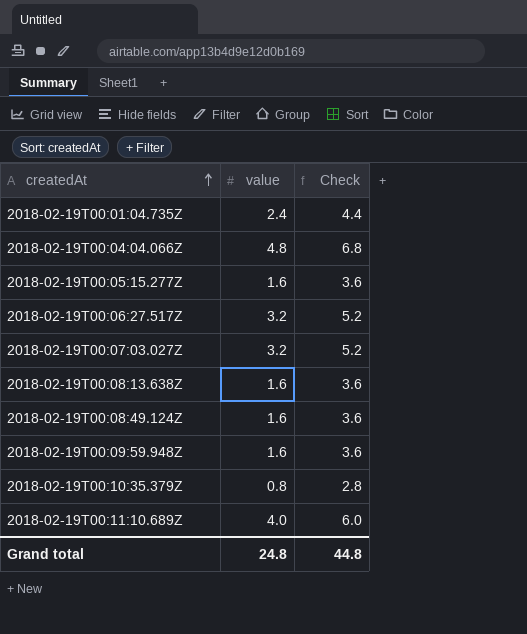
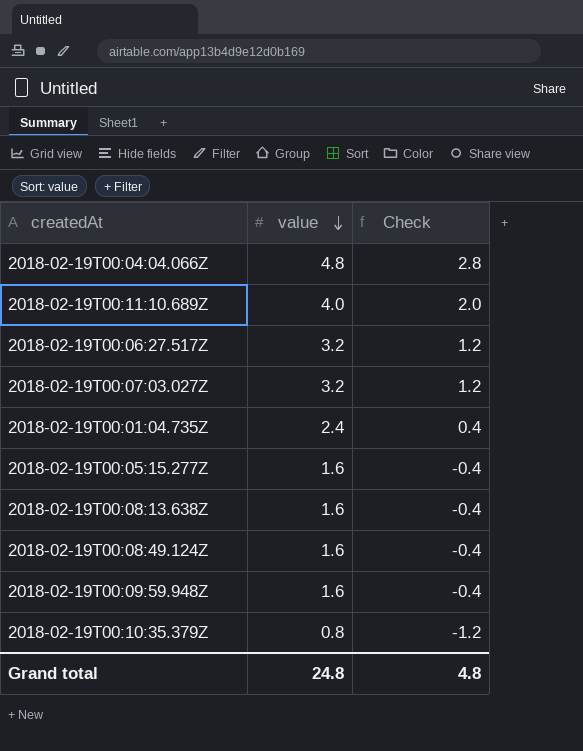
row order: createdAt ascending -> value descending
column Check | formula: [value] + 2 -> [value] - 2
Grand total | Check: 44.8 -> 4.8

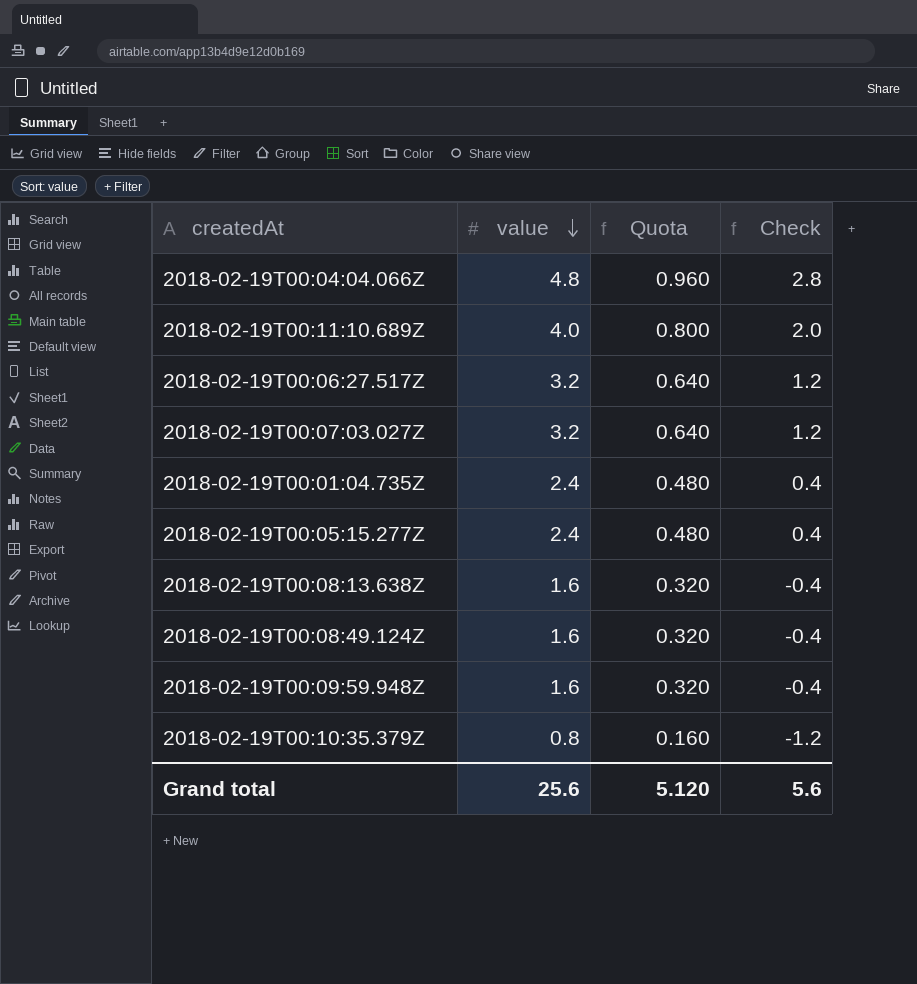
column Quota | formula: none -> [value] * 0.2
2018-02-19T00:05:15.277Z | value: 1.6 -> 2.4
2018-02-19T00:05:15.277Z | Check: -0.4 -> 0.4
Grand total | value: 24.8 -> 25.6
Grand total | Check: 4.8 -> 5.6

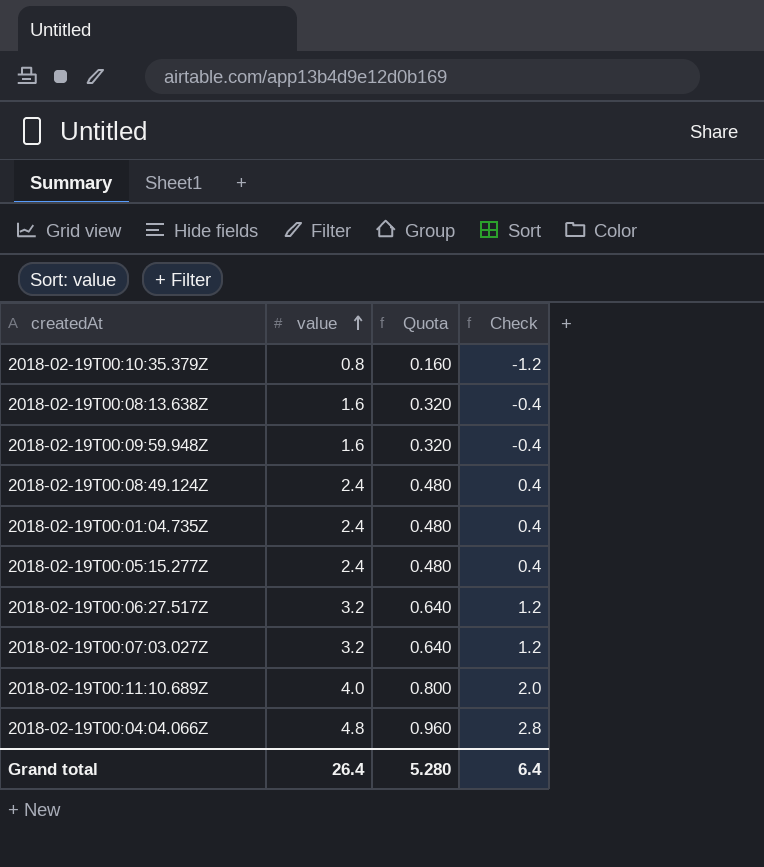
row order: value descending -> value ascending
2018-02-19T00:08:49.124Z | value: 1.6 -> 2.4
2018-02-19T00:08:49.124Z | Quota: 0.320 -> 0.480
2018-02-19T00:08:49.124Z | Check: -0.4 -> 0.4
Grand total | value: 25.6 -> 26.4
Grand total | Quota: 5.120 -> 5.280
Grand total | Check: 5.6 -> 6.4

